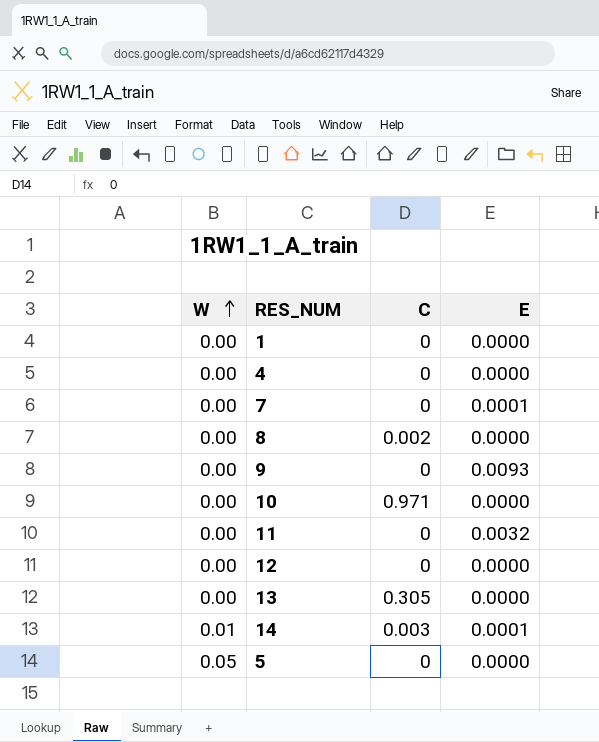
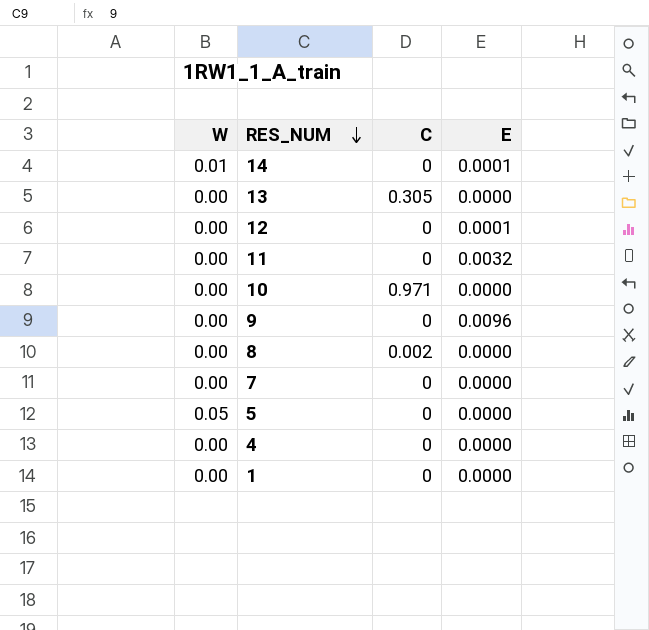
row order: W ascending -> RES_NUM descending
14 | C: 0.003 -> 0
12 | E: 0.0000 -> 0.0001
9 | E: 0.0093 -> 0.0096
7 | E: 0.0001 -> 0.0000

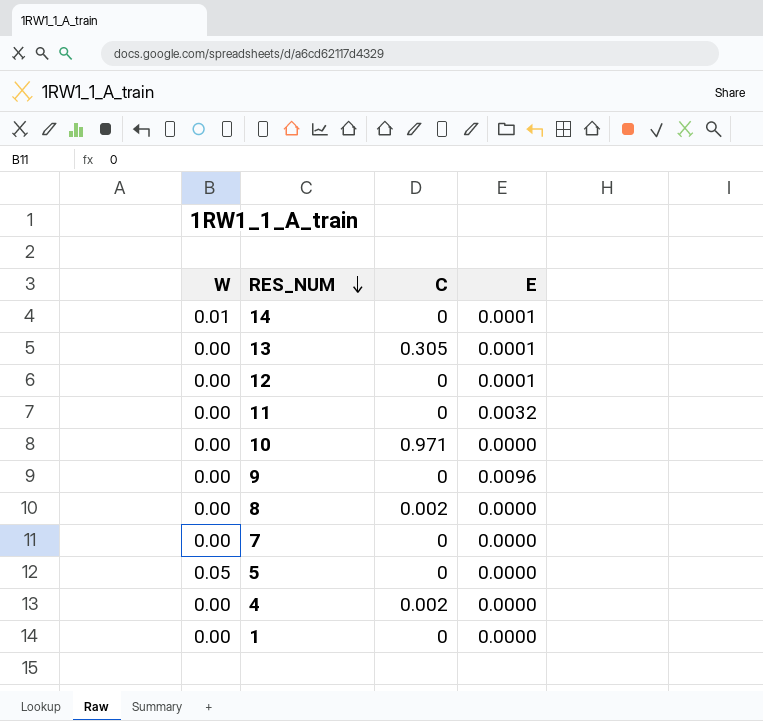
13 | E: 0.0000 -> 0.0001
4 | C: 0 -> 0.002

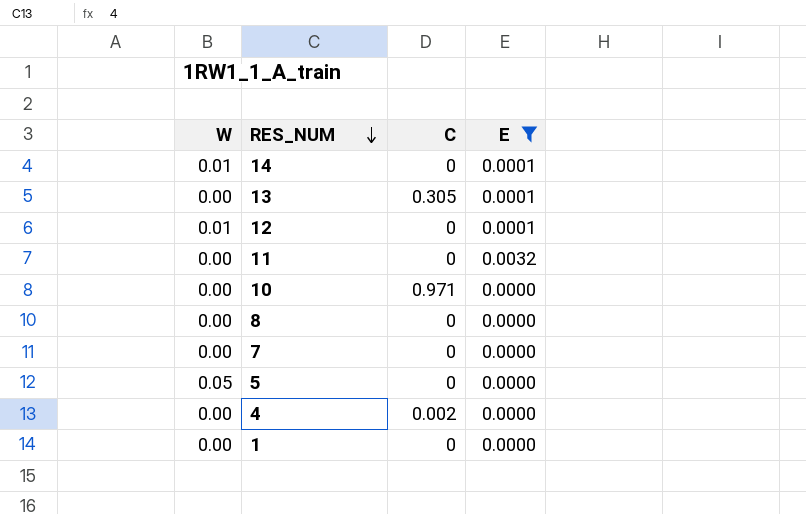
filter: none -> E != 0.0096
12 | W: 0.00 -> 0.01
8 | C: 0.002 -> 0

